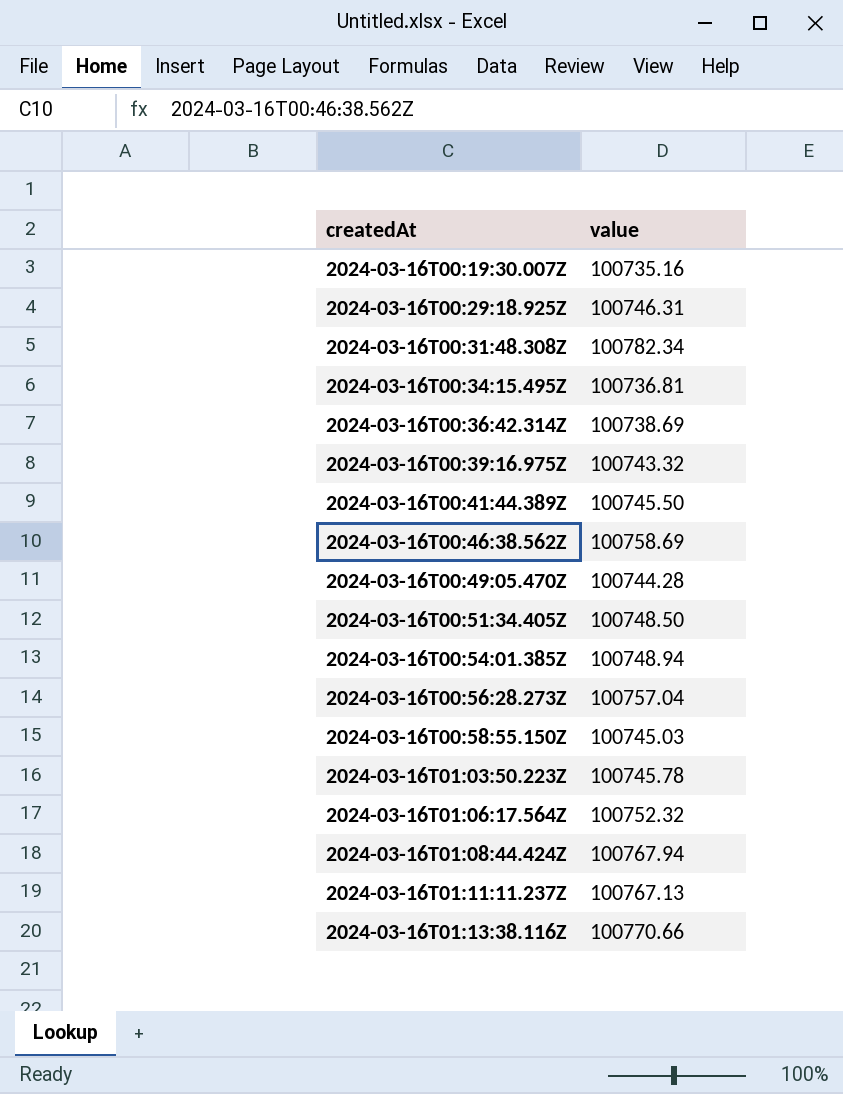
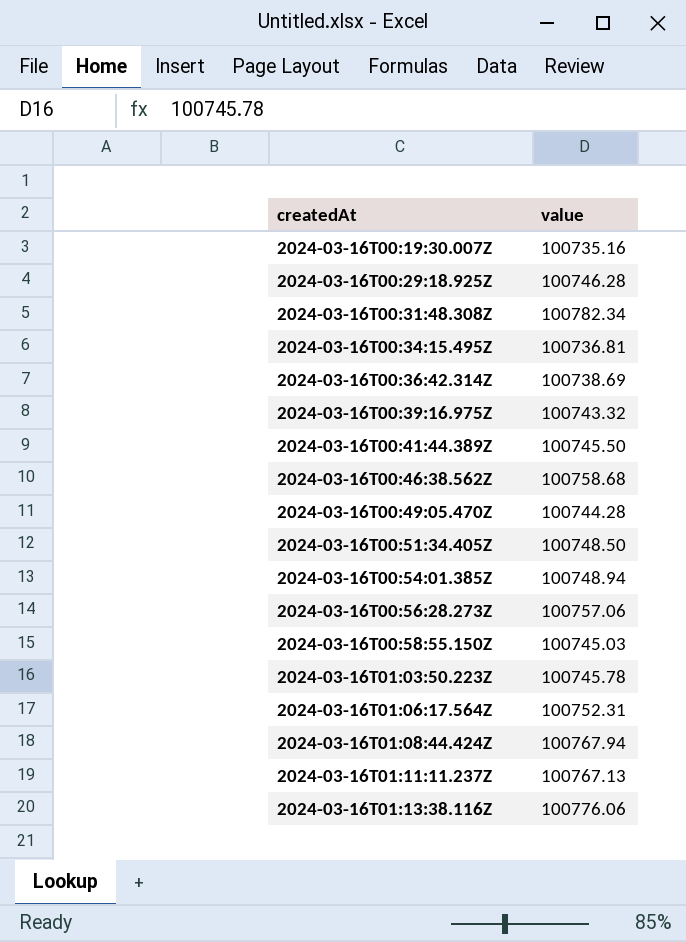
2024-03-16T00:29:18.925Z | value: 100746.31 -> 100746.28
2024-03-16T00:46:38.562Z | value: 100758.69 -> 100758.68
2024-03-16T00:56:28.273Z | value: 100757.04 -> 100757.06
2024-03-16T01:06:17.564Z | value: 100752.32 -> 100752.31
2024-03-16T01:13:38.116Z | value: 100770.66 -> 100776.06

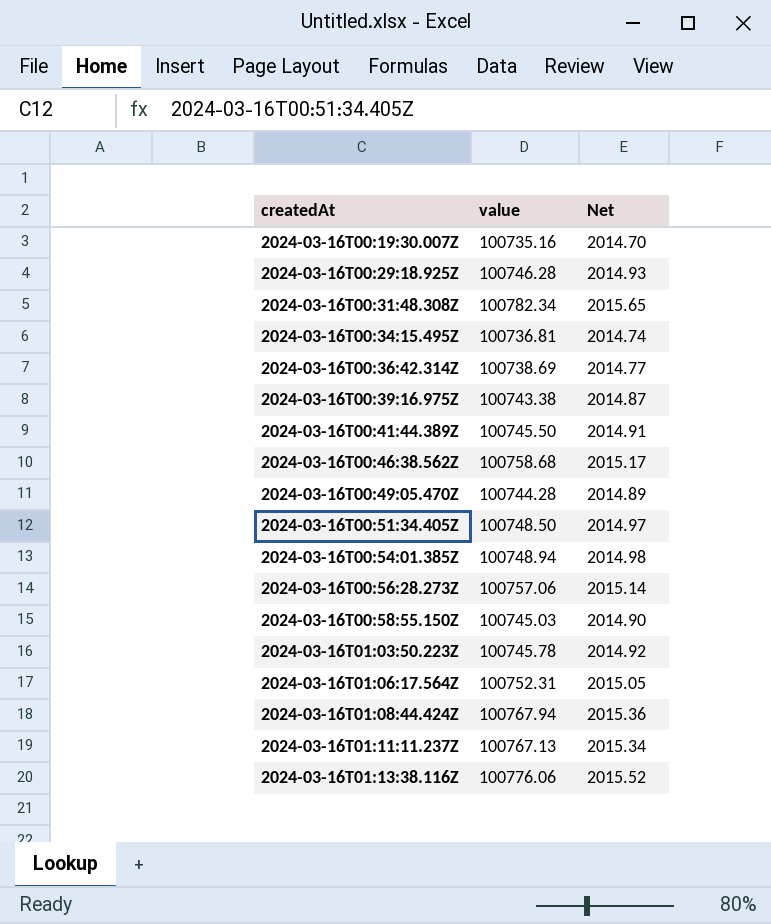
column Net | formula: none -> [value] * 0.02
2024-03-16T00:39:16.975Z | value: 100743.32 -> 100743.38

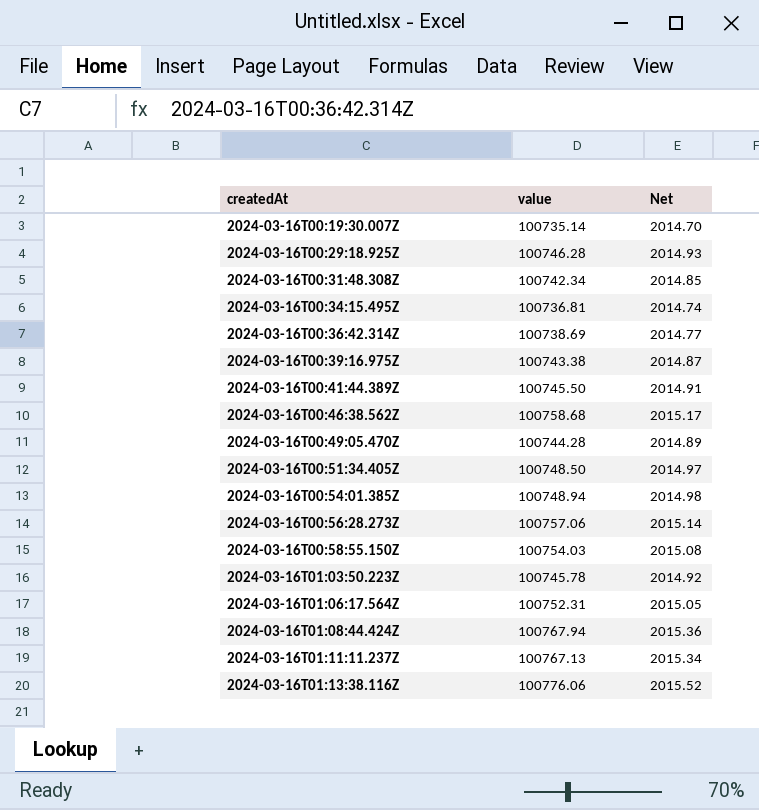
2024-03-16T00:19:30.007Z | value: 100735.16 -> 100735.14
2024-03-16T00:31:48.308Z | value: 100782.34 -> 100742.34
2024-03-16T00:31:48.308Z | Net: 2015.65 -> 2014.85
2024-03-16T00:58:55.150Z | value: 100745.03 -> 100754.03
2024-03-16T00:58:55.150Z | Net: 2014.90 -> 2015.08

